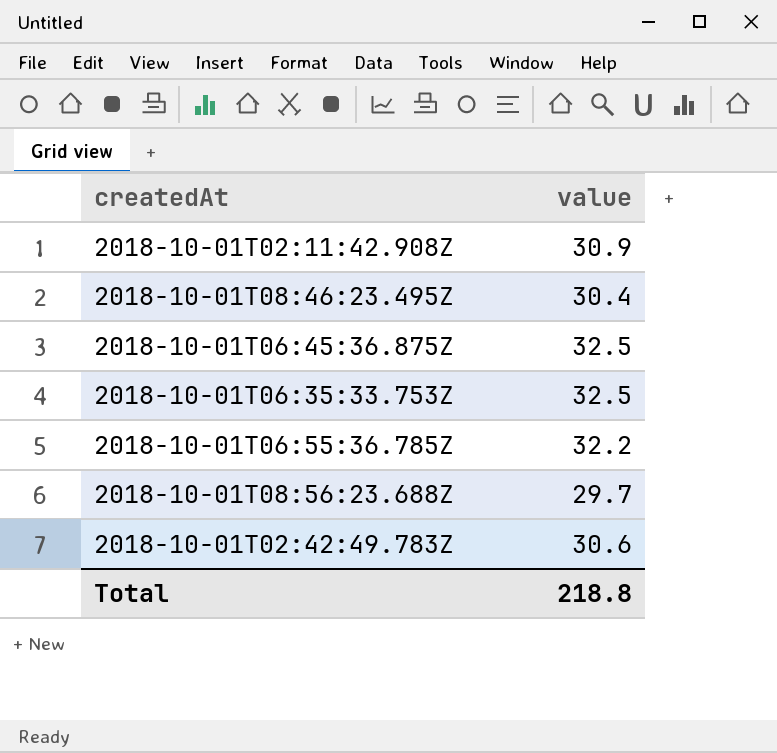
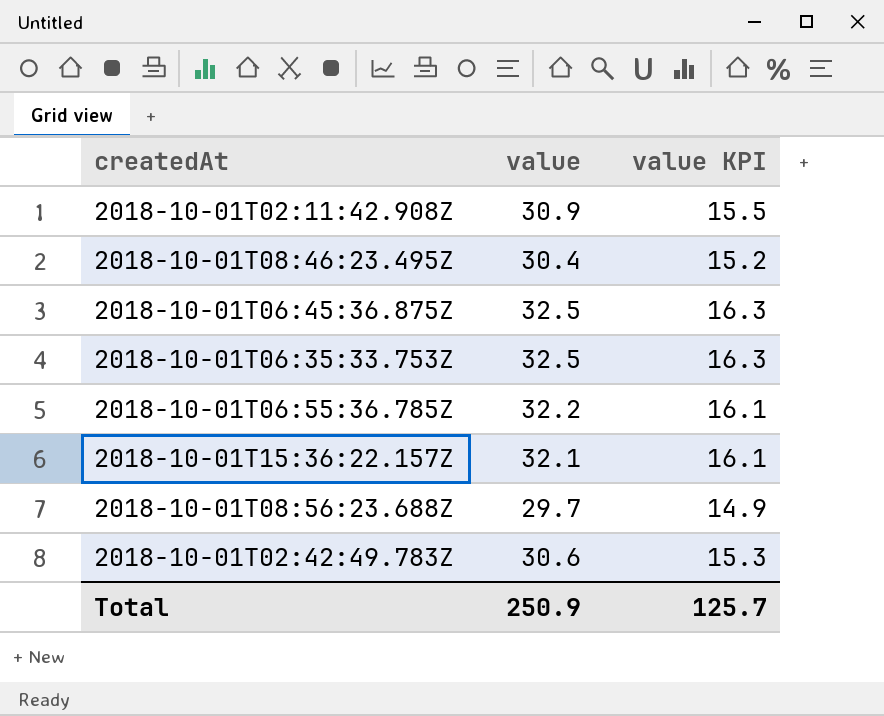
column value KPI | formula: none -> [value] * 0.5
row 2018-10-01T15:36:22.157Z: none -> 32.1 | 16.1
Total | value: 218.8 -> 250.9

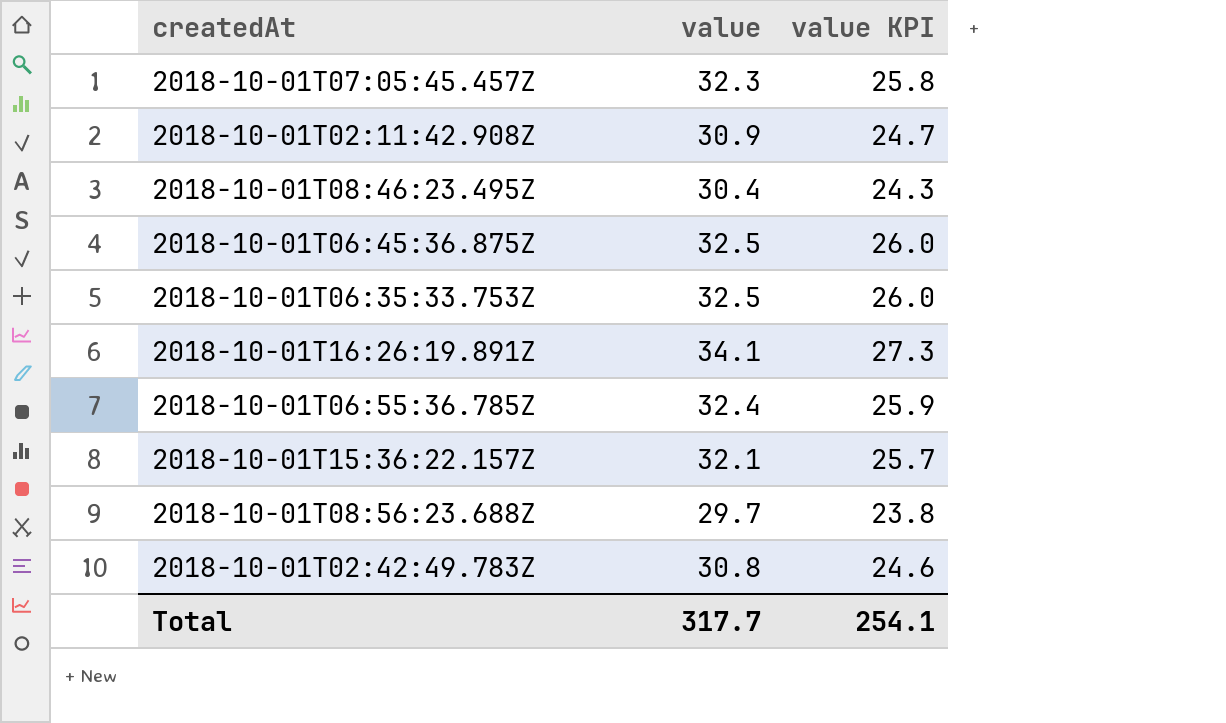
column value KPI | formula: [value] * 0.5 -> [value] * 0.8
row 2018-10-01T07:05:45.457Z: none -> 32.3 | 25.8
row 2018-10-01T16:26:19.891Z: none -> 34.1 | 27.3
2018-10-01T06:55:36.785Z | value: 32.2 -> 32.4
2018-10-01T02:42:49.783Z | value: 30.6 -> 30.8
Total | value: 250.9 -> 317.7
Total | value KPI: 125.7 -> 254.1

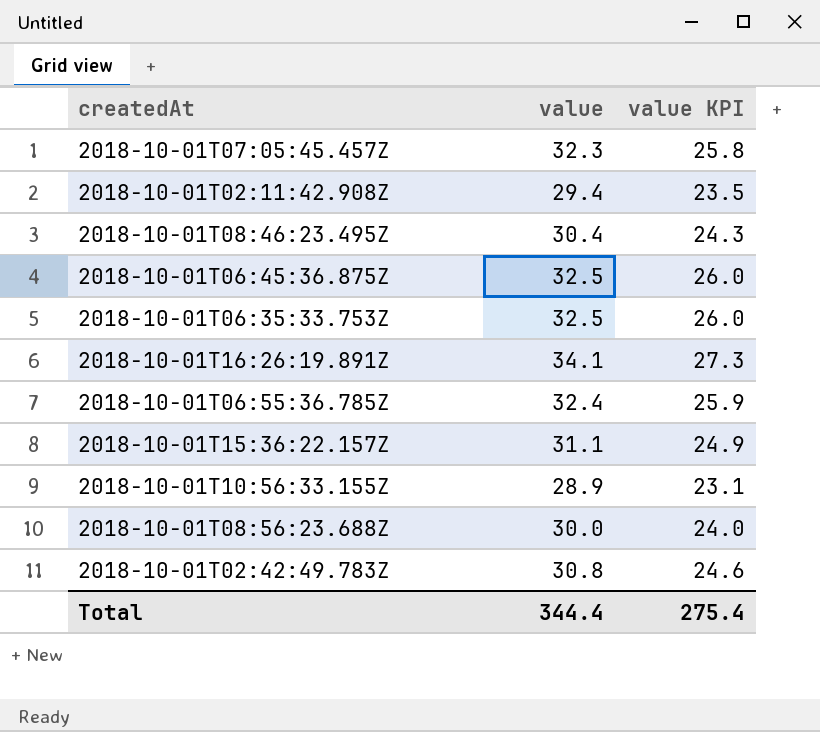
2018-10-01T02:11:42.908Z | value: 30.9 -> 29.4
2018-10-01T02:11:42.908Z | value KPI: 24.7 -> 23.5
2018-10-01T15:36:22.157Z | value: 32.1 -> 31.1
2018-10-01T15:36:22.157Z | value KPI: 25.7 -> 24.9
row 2018-10-01T10:56:33.155Z: none -> 28.9 | 23.1
2018-10-01T08:56:23.688Z | value: 29.7 -> 30.0
2018-10-01T08:56:23.688Z | value KPI: 23.8 -> 24.0
Total | value: 317.7 -> 344.4
Total | value KPI: 254.1 -> 275.4

